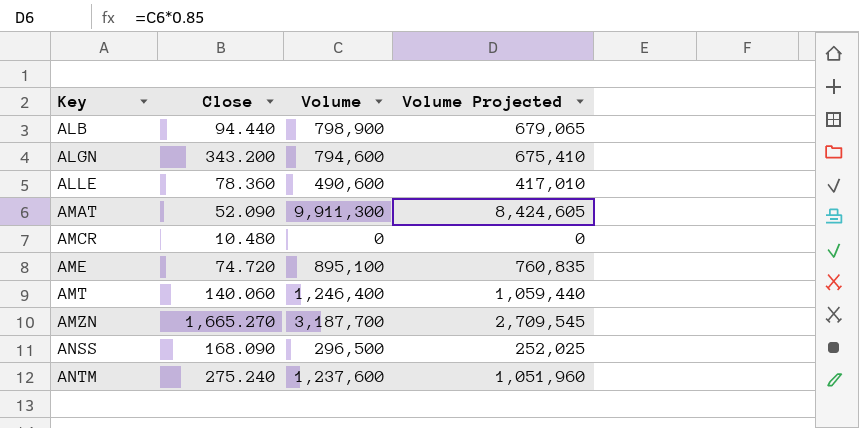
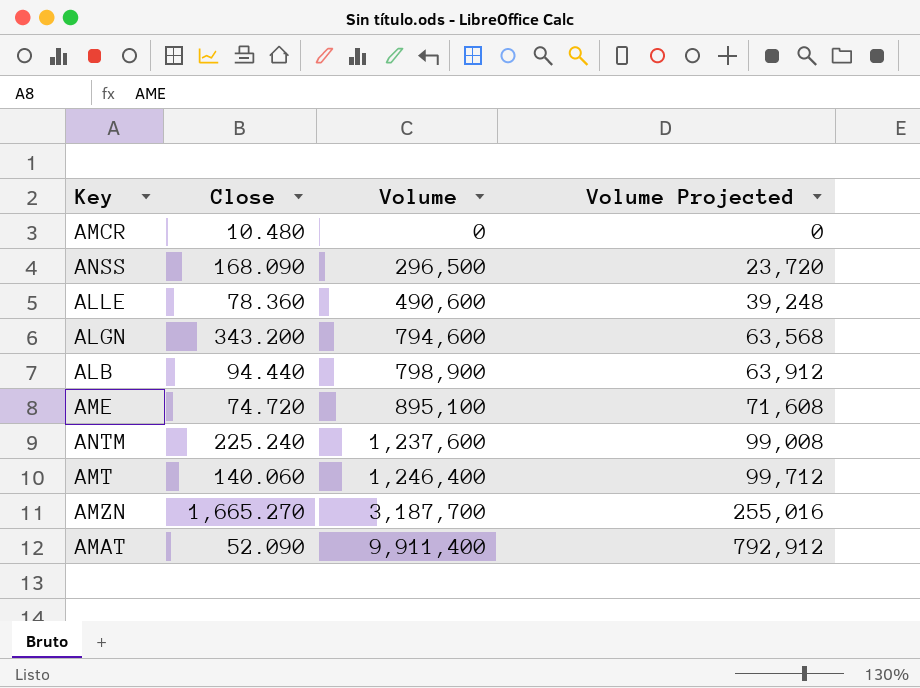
row order: Key ascending -> Volume ascending
column Volume Projected | formula: [Volume] * 0.85 -> [Volume] * 0.08
ANTM | Close: 275.240 -> 225.240
AMAT | Volume: 9,911,300 -> 9,911,400

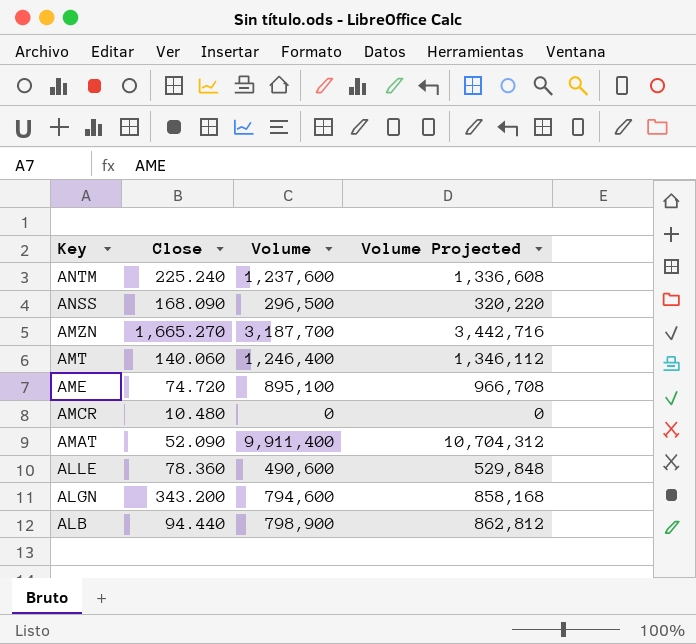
row order: Volume ascending -> Key descending
column Volume Projected | formula: [Volume] * 0.08 -> [Volume] * 1.08

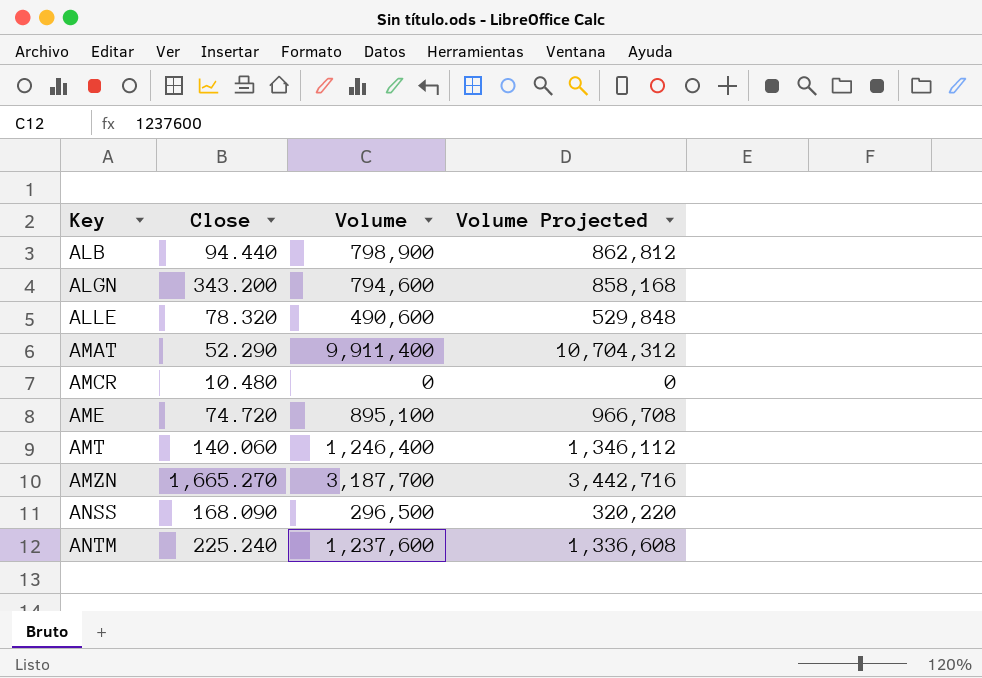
row order: Key descending -> Key ascending
ALLE | Close: 78.360 -> 78.320
AMAT | Close: 52.090 -> 52.290

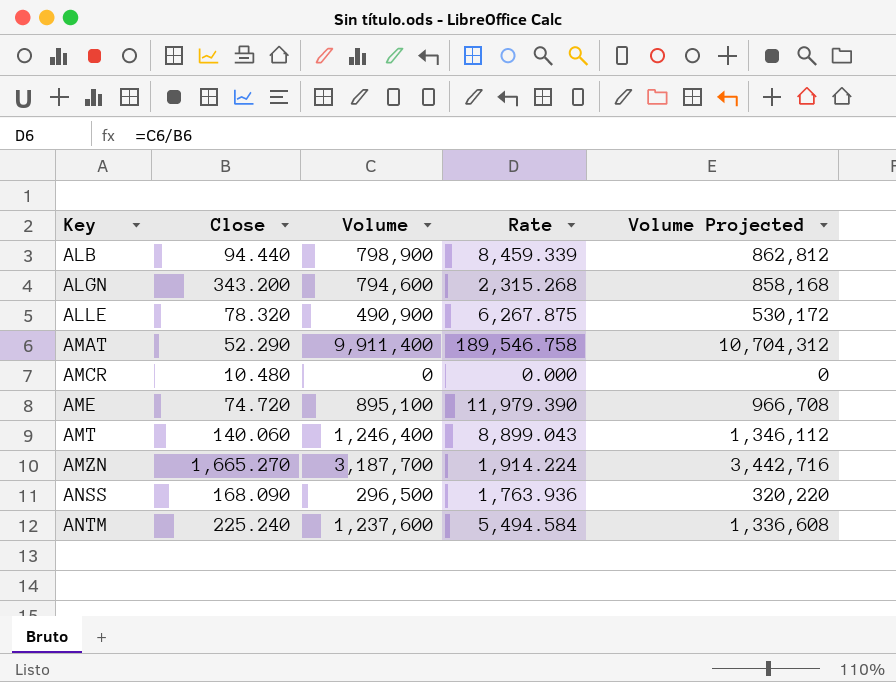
column Rate | formula: none -> [Volume] / [Close]
ALLE | Volume: 490,600 -> 490,900
ALLE | Volume Projected: 529,848 -> 530,172

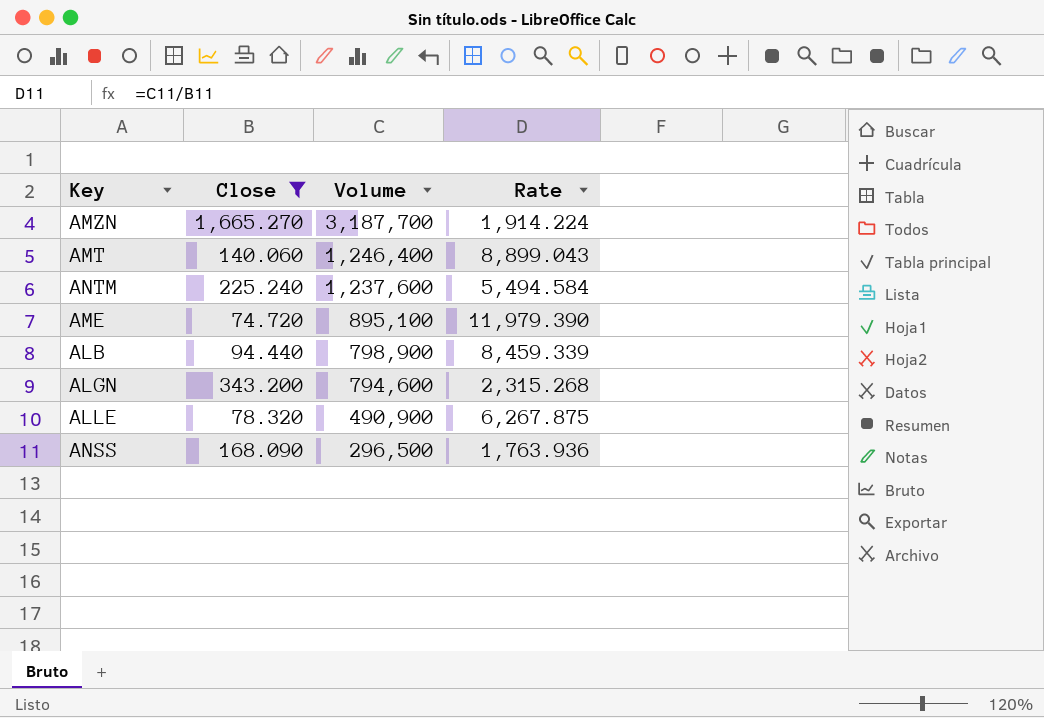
filter: none -> Close >= 74.720
row order: Key ascending -> Volume descending
column Volume Projected | formula: [Volume] * 1.08 -> none

